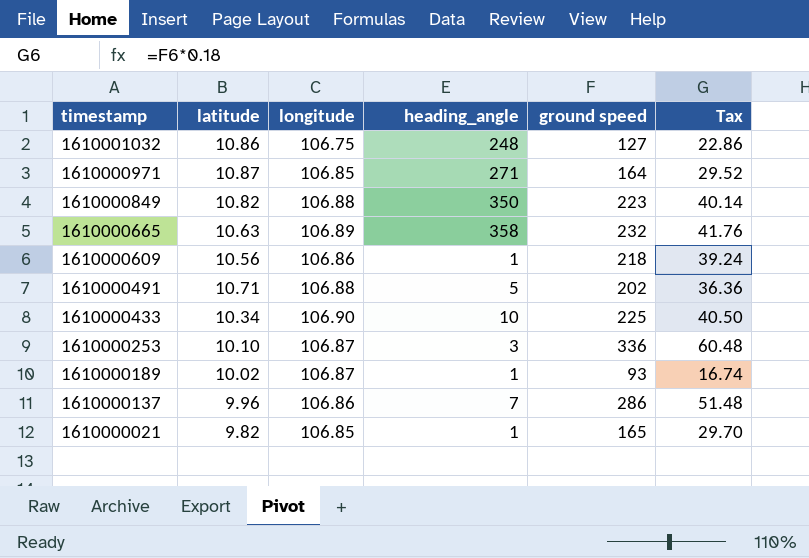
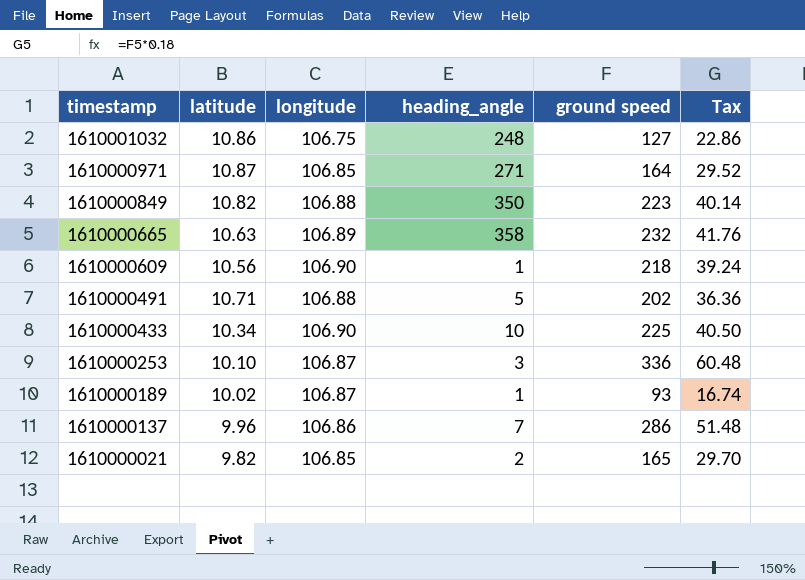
1610000609 | longitude: 106.86 -> 106.90
1610000021 | heading_angle: 1 -> 2

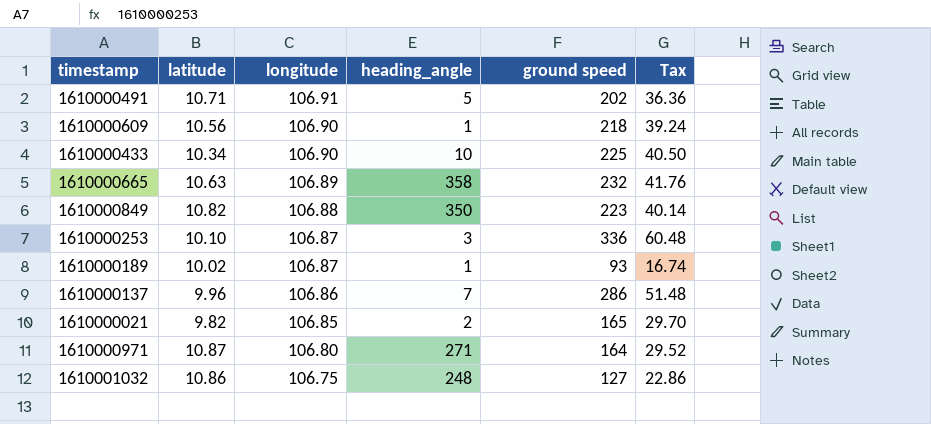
row order: timestamp descending -> longitude descending
1610000491 | longitude: 106.88 -> 106.91
1610000971 | longitude: 106.85 -> 106.80

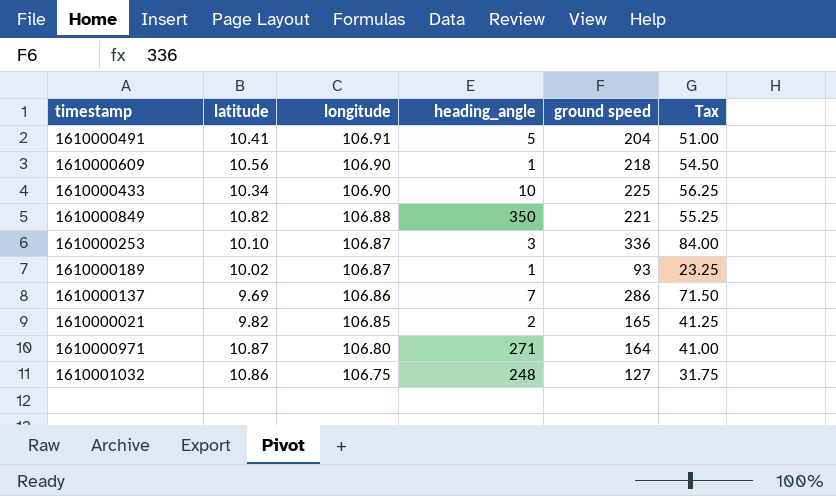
column Tax | formula: [ground speed] * 0.18 -> [ground speed] * 0.25
row 1610000665: 10.63 | 106.89 | 358 | 232 | 41.76 -> none
1610000491 | latitude: 10.71 -> 10.41
1610000491 | ground speed: 202 -> 204
1610000849 | ground speed: 223 -> 221
1610000137 | latitude: 9.96 -> 9.69

